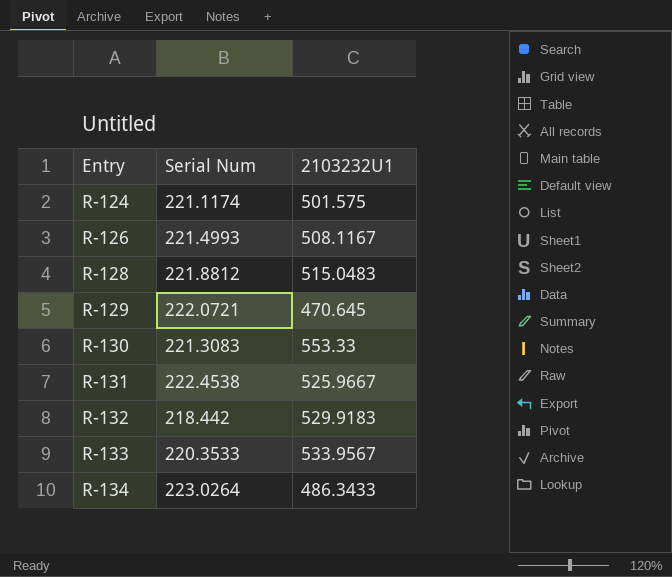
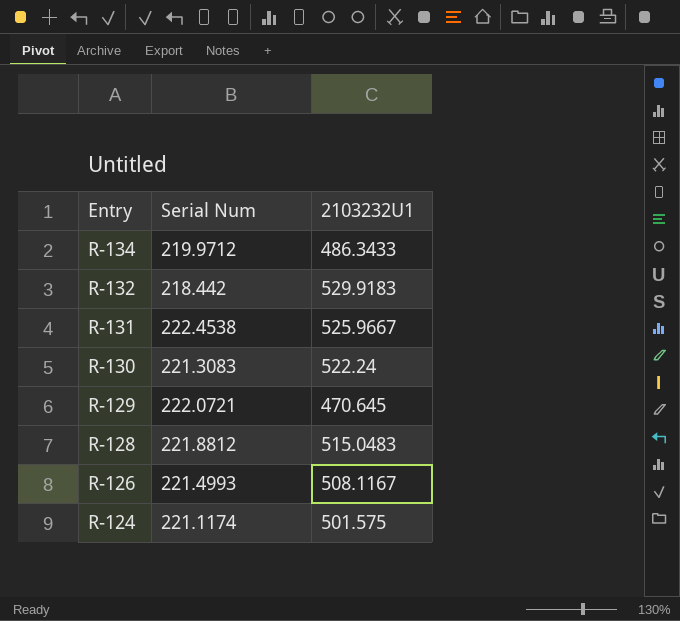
row order: Entry ascending -> Entry descending
row R-133: 220.3533 | 533.9567 -> none
R-134 | Serial Num: 223.0264 -> 219.9712
R-130 | 2103232U1: 553.33 -> 522.24

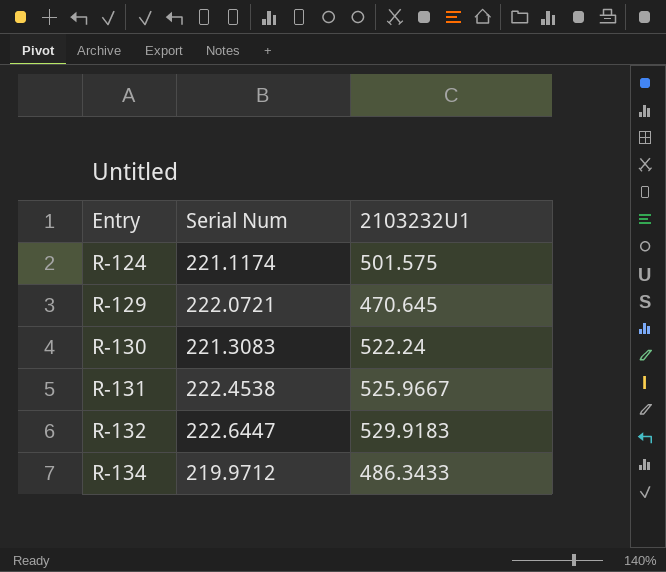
row order: Entry descending -> Entry ascending
row R-128: 221.8812 | 515.0483 -> none
row R-126: 221.4993 | 508.1167 -> none
R-132 | Serial Num: 218.442 -> 222.6447

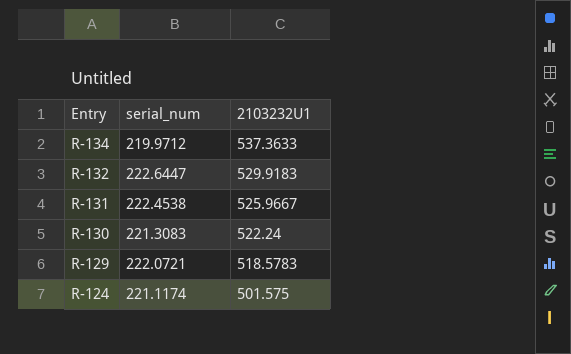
row order: Entry ascending -> Entry descending
column name: Serial Num -> serial_num
R-134 | 2103232U1: 486.3433 -> 537.3633
R-129 | 2103232U1: 470.645 -> 518.5783

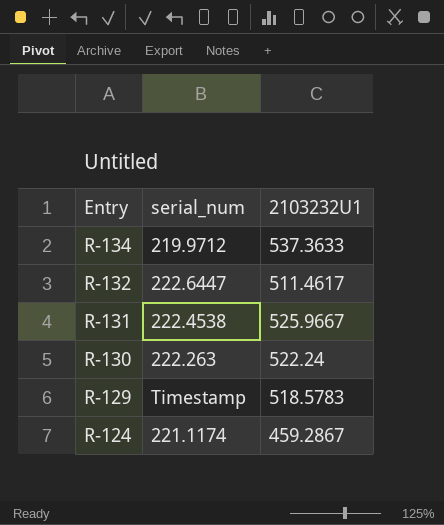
R-132 | 2103232U1: 529.9183 -> 511.4617
R-130 | serial_num: 221.3083 -> 222.263
R-129 | serial_num: 222.0721 -> Timestamp
R-124 | 2103232U1: 501.575 -> 459.2867

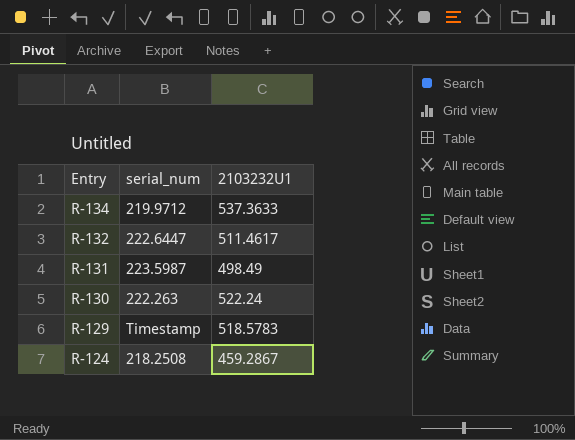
R-131 | serial_num: 222.4538 -> 223.5987
R-131 | 2103232U1: 525.9667 -> 498.49
R-124 | serial_num: 221.1174 -> 218.2508

